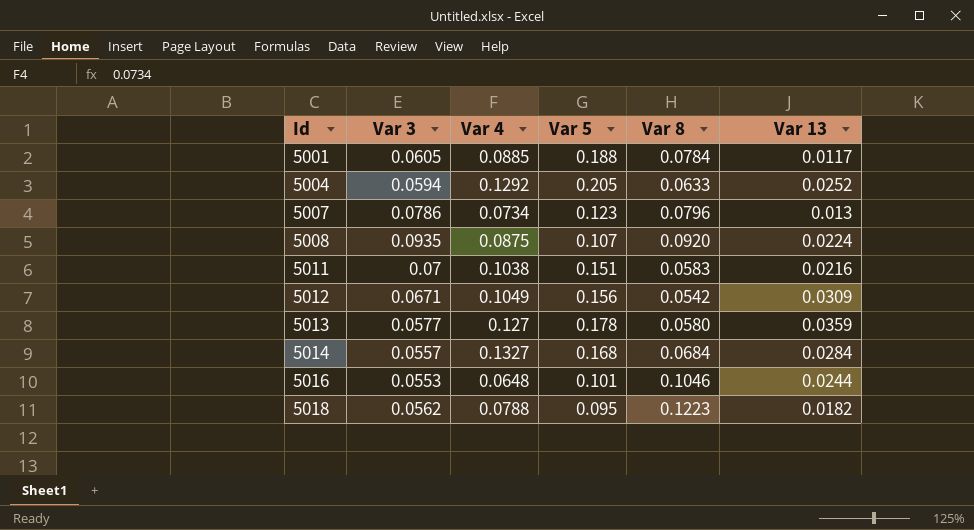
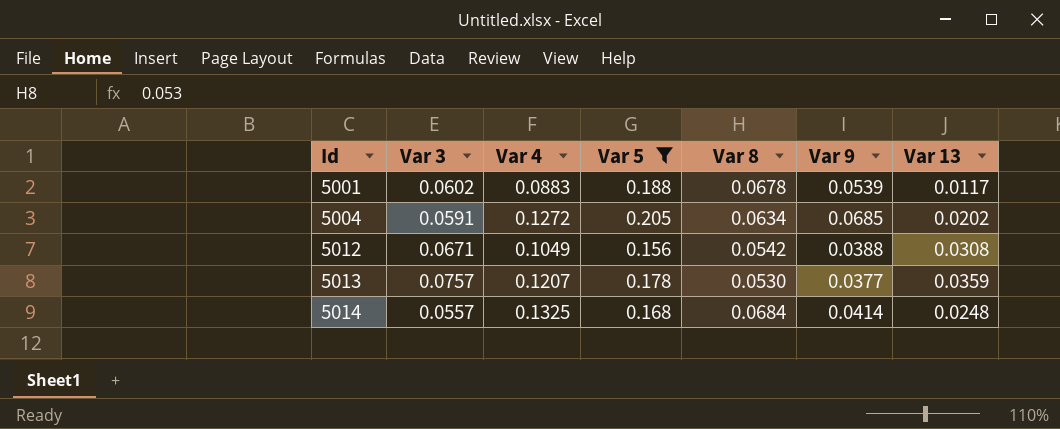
filter: none -> Var 5 >= 0.156
column Var 9 | position: none -> 6
5001 | Var 3: 0.0605 -> 0.0602
5001 | Var 4: 0.0885 -> 0.0883
5001 | Var 8: 0.0784 -> 0.0678
5004 | Var 3: 0.0594 -> 0.0591
5004 | Var 4: 0.1292 -> 0.1272
5004 | Var 8: 0.0633 -> 0.0634
5004 | Var 13: 0.0252 -> 0.0202
5012 | Var 13: 0.0309 -> 0.0308
5013 | Var 3: 0.0577 -> 0.0757
5013 | Var 4: 0.127 -> 0.1207
5013 | Var 8: 0.0580 -> 0.0530
5014 | Var 4: 0.1327 -> 0.1325
5014 | Var 13: 0.0284 -> 0.0248

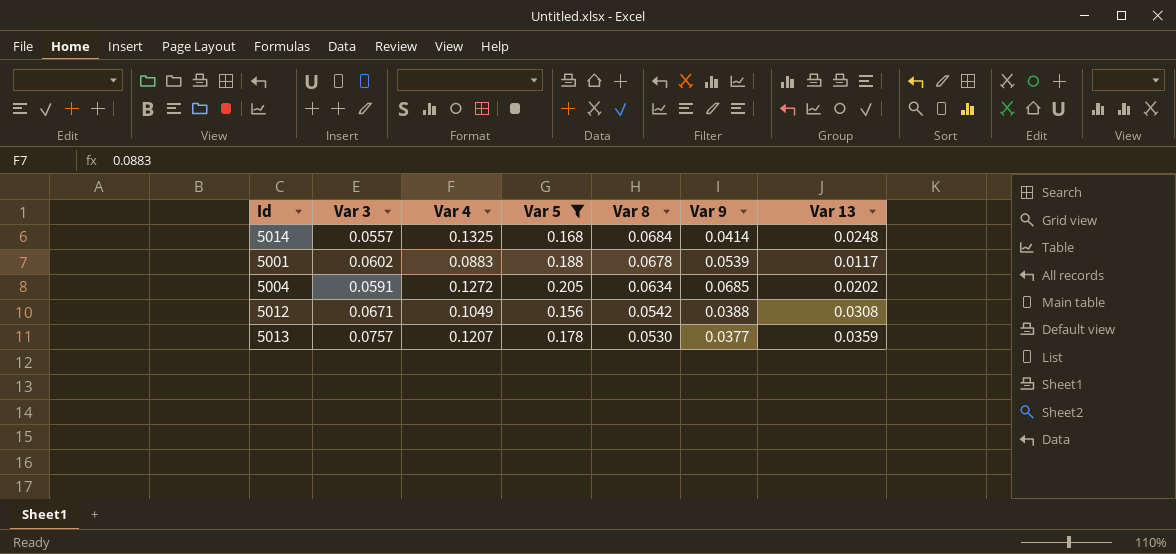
row order: Id ascending -> Var 8 descending

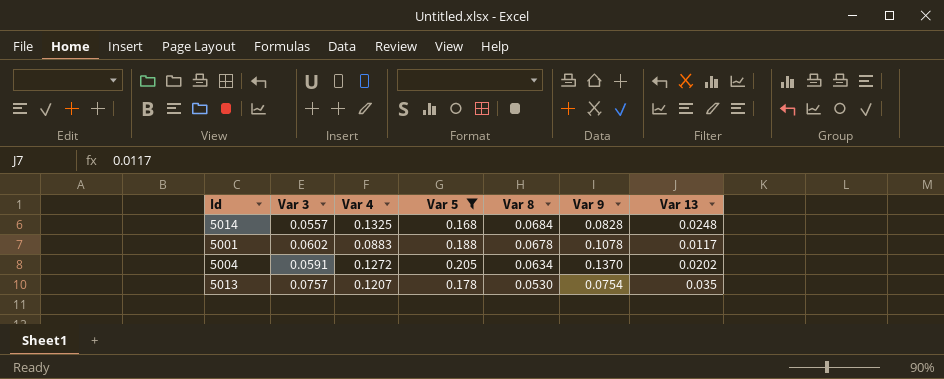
row 5012: 0.0671 | 0.1049 | 0.156 | 0.0542 | 0.0388 | 0.0308 -> none
5014 | Var 9: 0.0414 -> 0.0828
5001 | Var 9: 0.0539 -> 0.1078
5004 | Var 9: 0.0685 -> 0.1370
5013 | Var 9: 0.0377 -> 0.0754
5013 | Var 13: 0.0359 -> 0.035

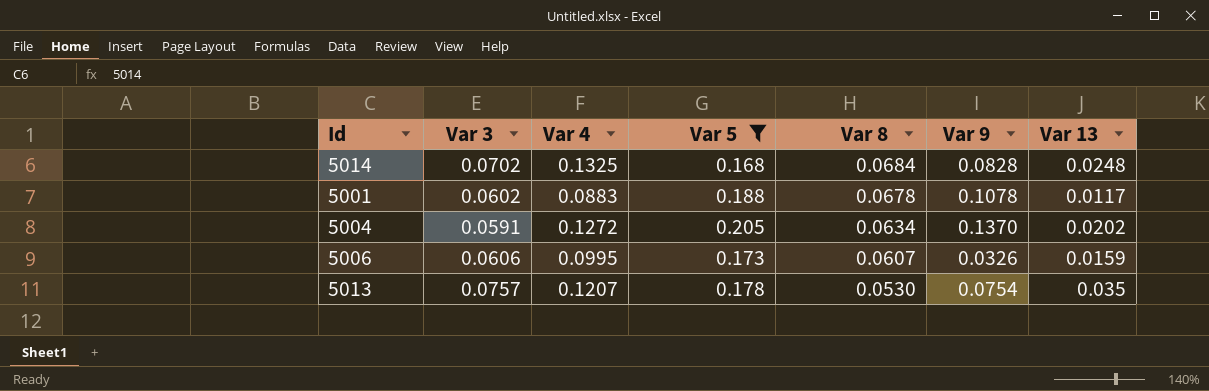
5014 | Var 3: 0.0557 -> 0.0702
row 5006: none -> 0.0606 | 0.0995 | 0.173 | 0.0607 | 0.0326 | 0.0159

